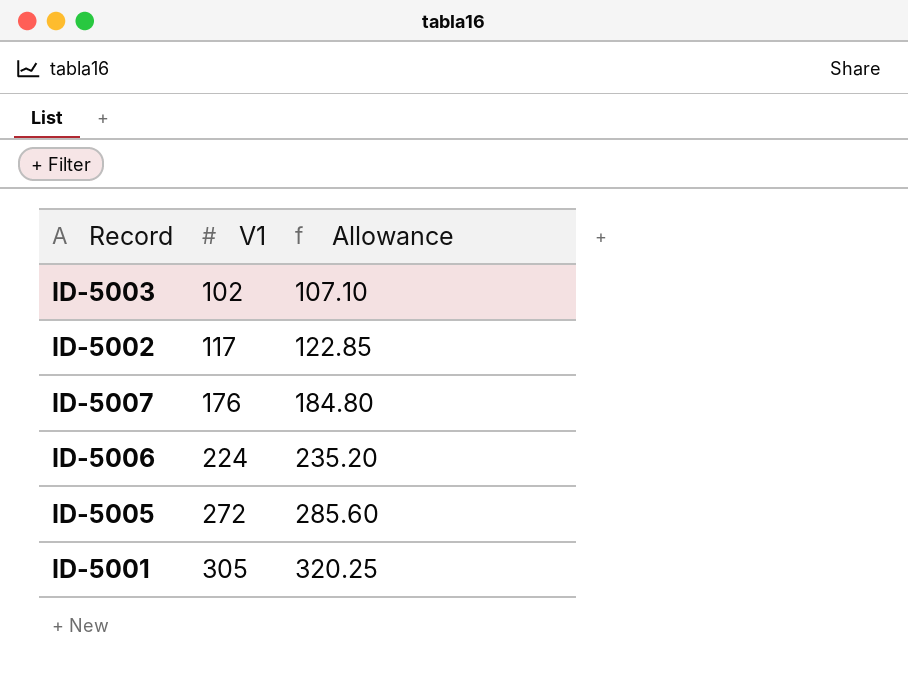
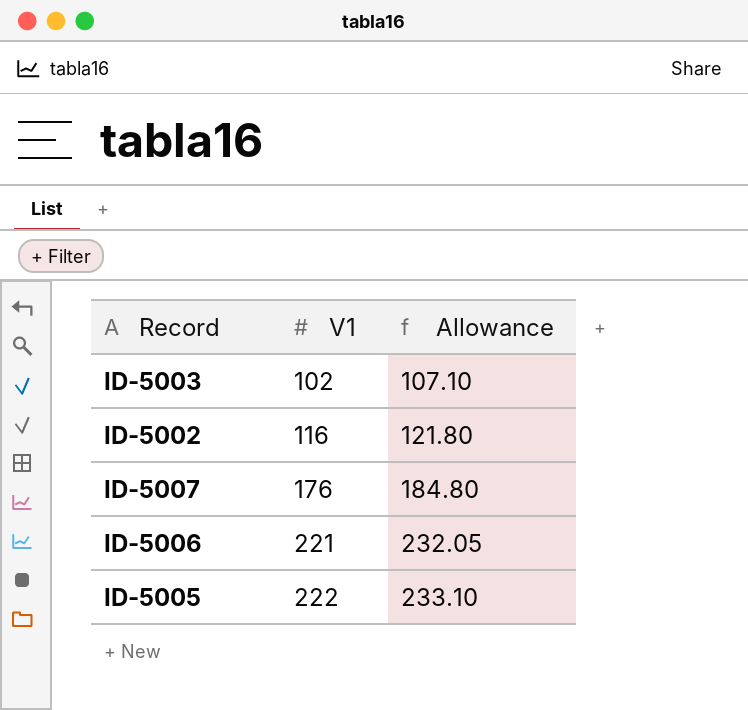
row ID-5001: 305 | 320.25 -> none
ID-5002 | V1: 117 -> 116
ID-5002 | Allowance: 122.85 -> 121.80
ID-5006 | V1: 224 -> 221
ID-5006 | Allowance: 235.20 -> 232.05
ID-5005 | V1: 272 -> 222
ID-5005 | Allowance: 285.60 -> 233.10

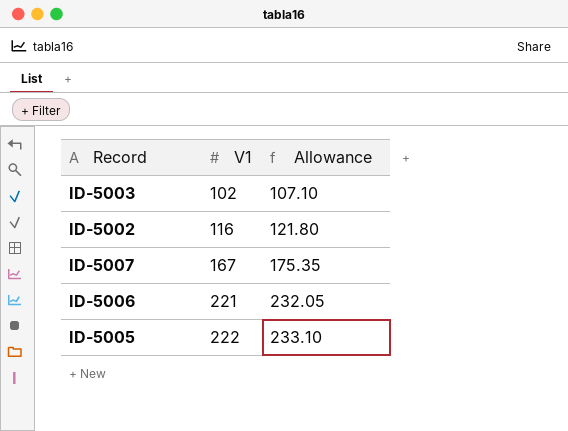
ID-5007 | V1: 176 -> 167
ID-5007 | Allowance: 184.80 -> 175.35

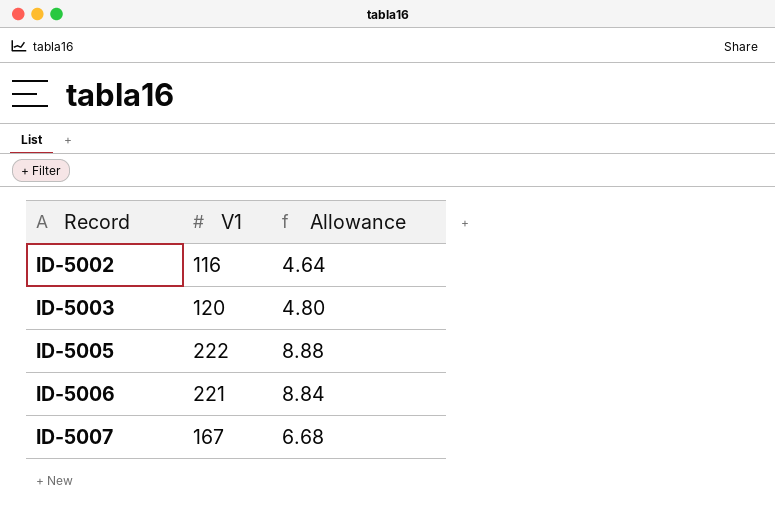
row order: V1 ascending -> Record ascending
column Allowance | formula: [V1] * 1.05 -> [V1] * 0.04
ID-5003 | V1: 102 -> 120

